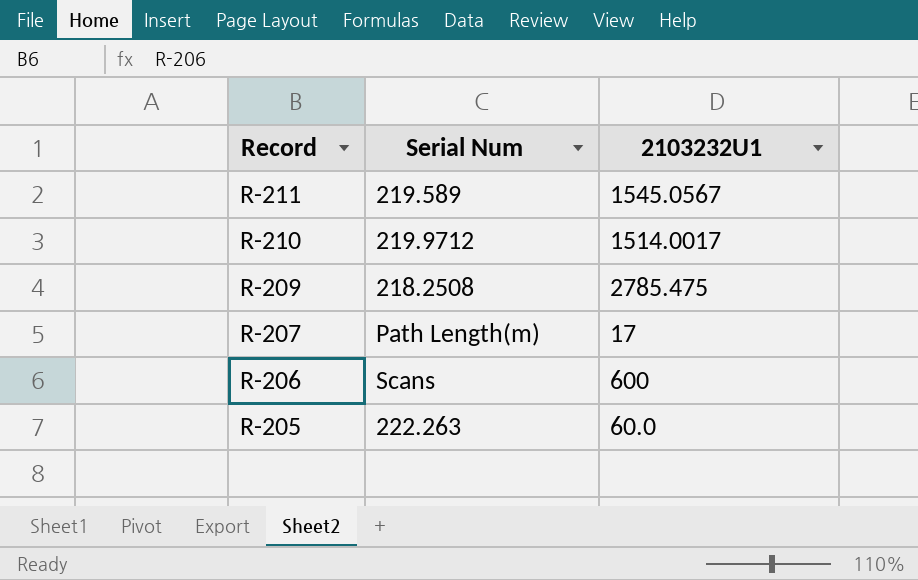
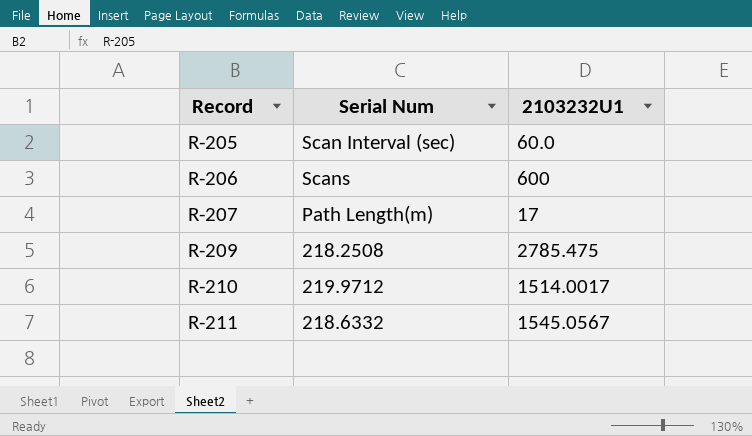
row order: Record descending -> Record ascending
R-205 | Serial Num: 222.263 -> Scan Interval (sec)
R-211 | Serial Num: 219.589 -> 218.6332

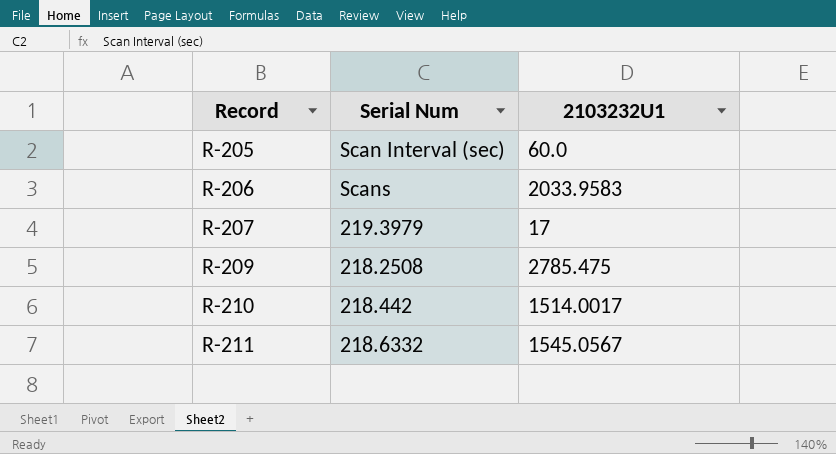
R-206 | 2103232U1: 600 -> 2033.9583
R-207 | Serial Num: Path Length(m) -> 219.3979
R-210 | Serial Num: 219.9712 -> 218.442

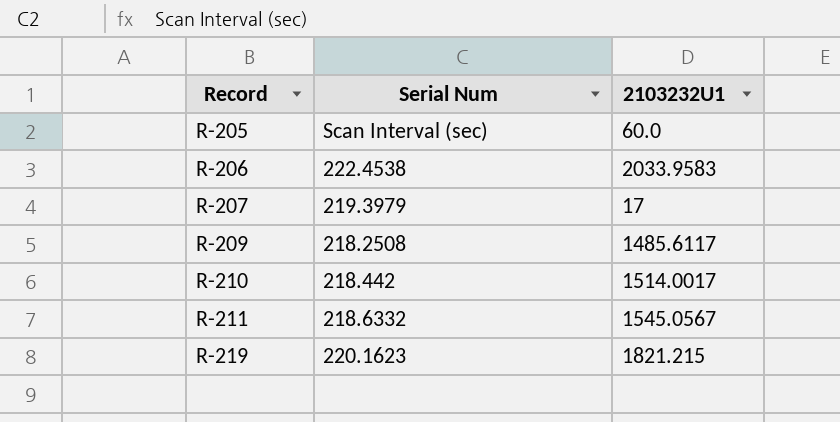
R-206 | Serial Num: Scans -> 222.4538
R-209 | 2103232U1: 2785.475 -> 1485.6117
row R-219: none -> 220.1623 | 1821.215

